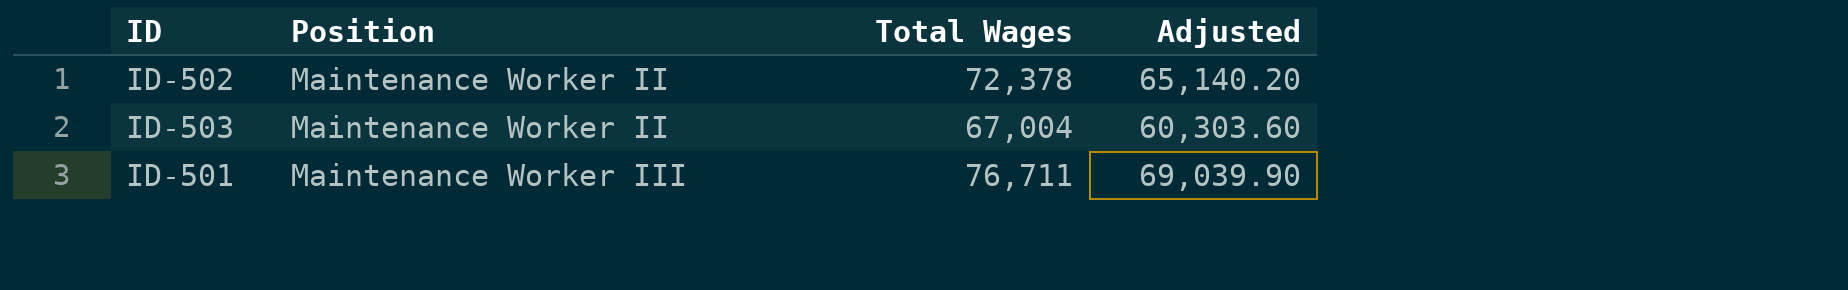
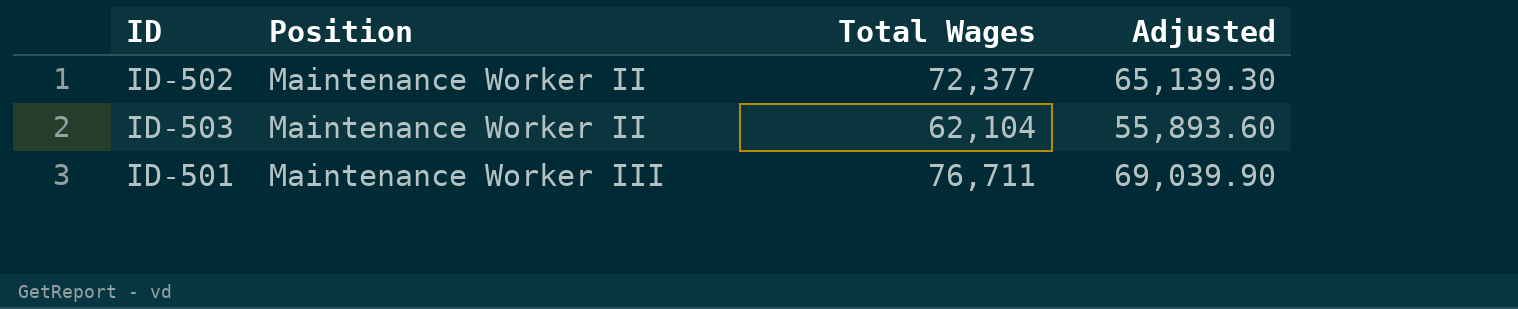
ID-502 | Total Wages: 72,378 -> 72,377
ID-502 | Adjusted: 65,140.20 -> 65,139.30
ID-503 | Total Wages: 67,004 -> 62,104
ID-503 | Adjusted: 60,303.60 -> 55,893.60

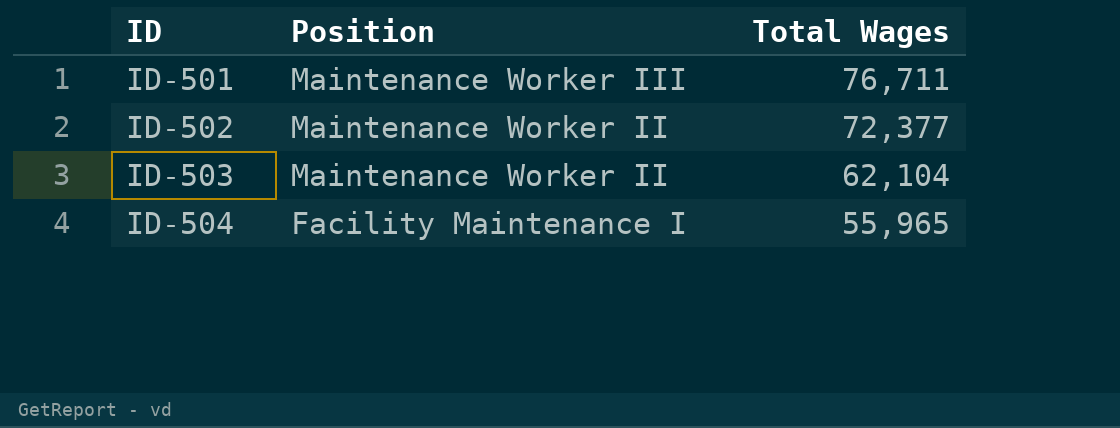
row order: Position ascending -> ID ascending
column Adjusted | formula: [Total Wages] * 0.9 -> none
row ID-504: none -> Facility Maintenance I | 55,965

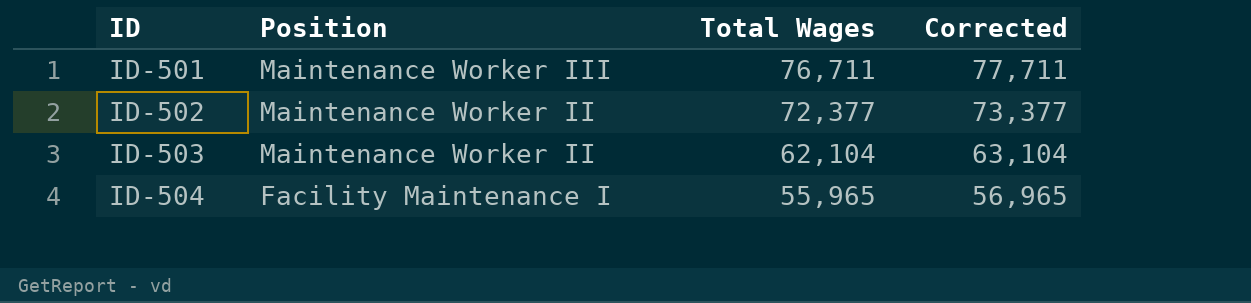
column Corrected | formula: none -> [Total Wages] + 1000

